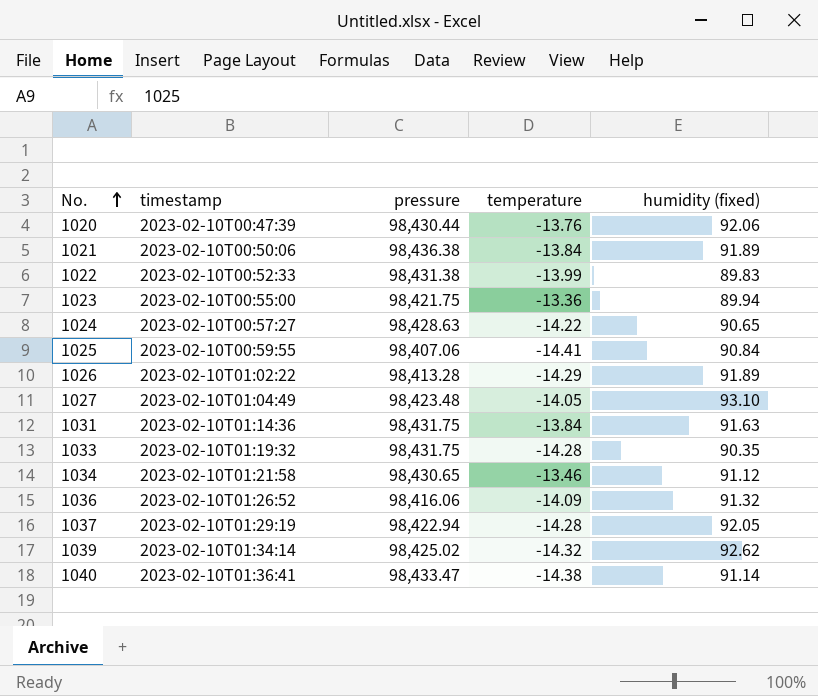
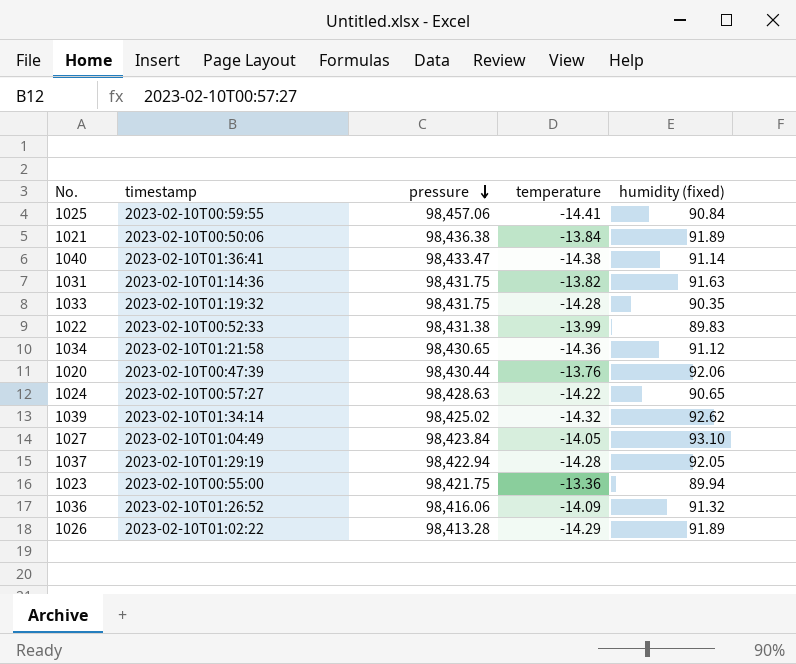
row order: No. ascending -> pressure descending
1025 | pressure: 98,407.06 -> 98,457.06
1031 | temperature: -13.84 -> -13.82
1034 | temperature: -13.46 -> -14.36
1027 | pressure: 98,423.48 -> 98,423.84

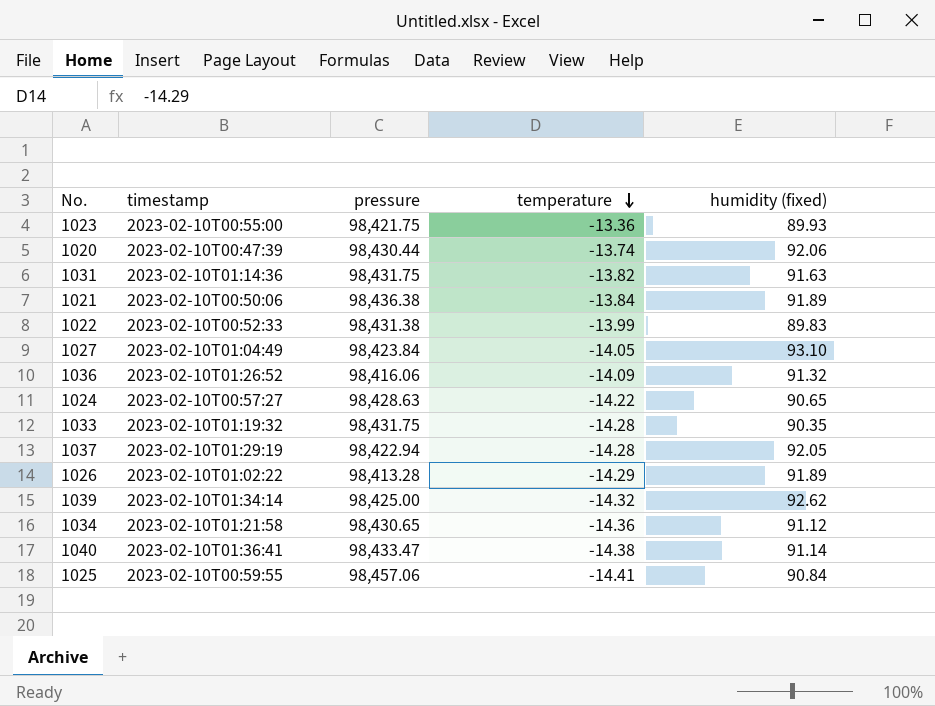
row order: pressure descending -> temperature descending
1023 | humidity (fixed): 89.94 -> 89.93
1020 | temperature: -13.76 -> -13.74
1039 | pressure: 98,425.02 -> 98,425.00

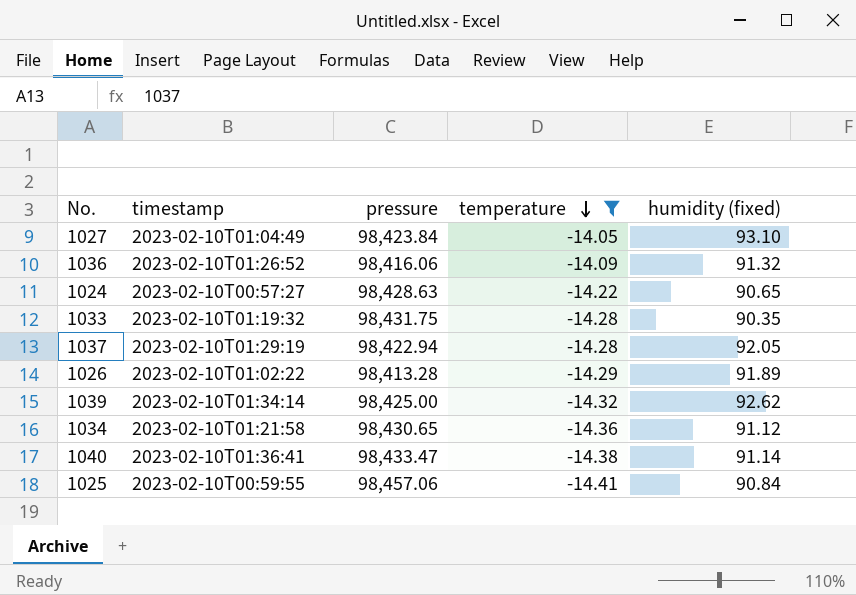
filter: none -> temperature <= -14.05

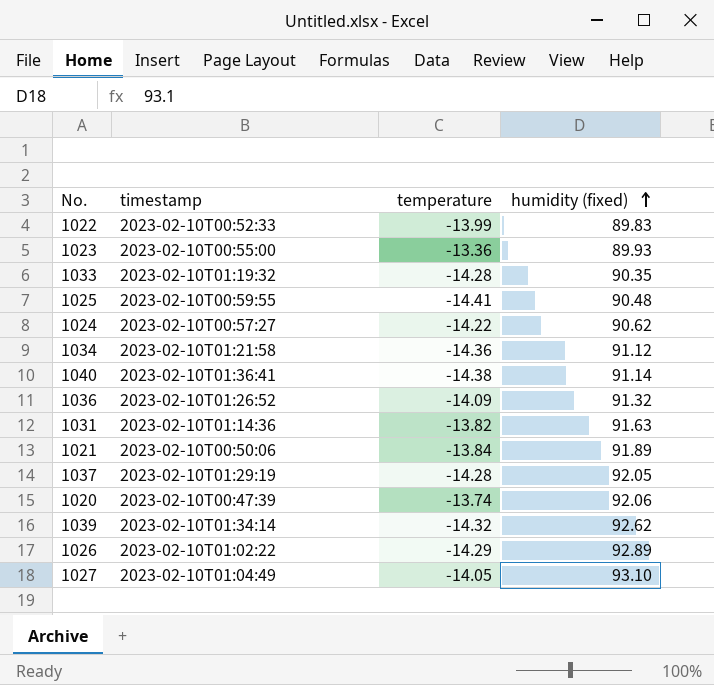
filter: temperature <= -14.05 -> none
row order: temperature descending -> humidity (fixed) ascending
column pressure | position: 3 -> none
1025 | humidity (fixed): 90.84 -> 90.48
1024 | humidity (fixed): 90.65 -> 90.62
1026 | humidity (fixed): 91.89 -> 92.89

